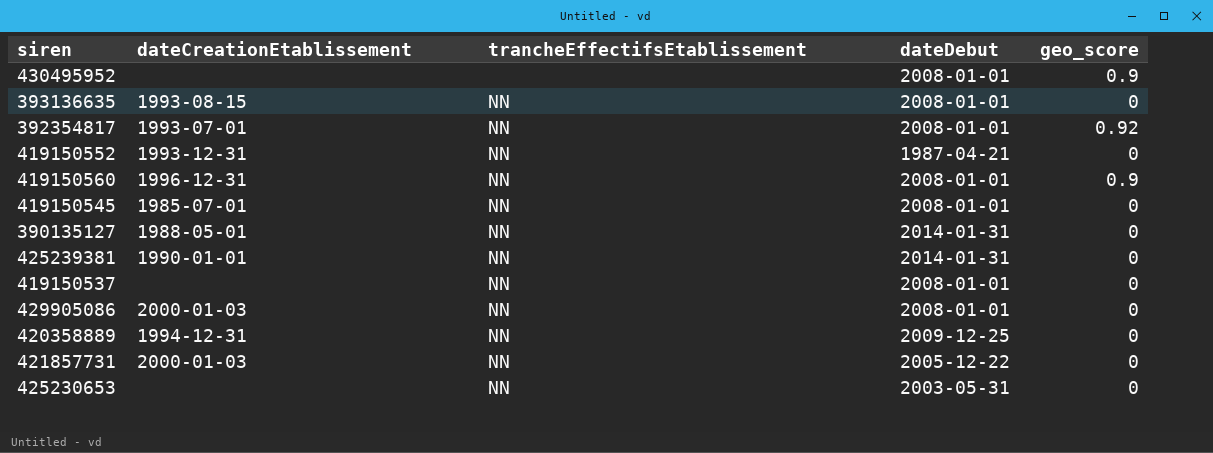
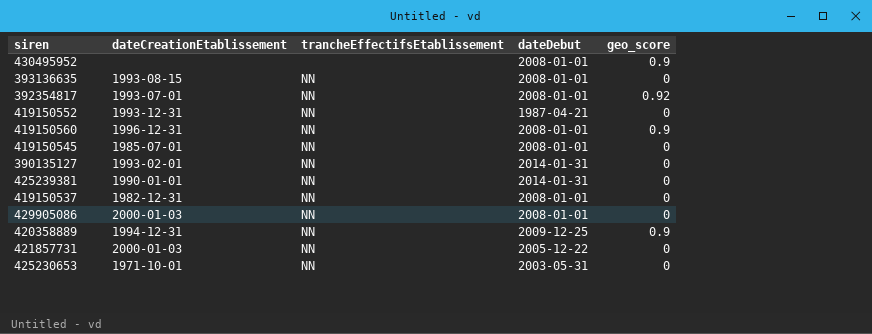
390135127 | dateCreationEtablissement: 1988-05-01 -> 1993-02-01
419150537 | dateCreationEtablissement: none -> 1982-12-31
420358889 | geo_score: 0 -> 0.9
425230653 | dateCreationEtablissement: none -> 1971-10-01

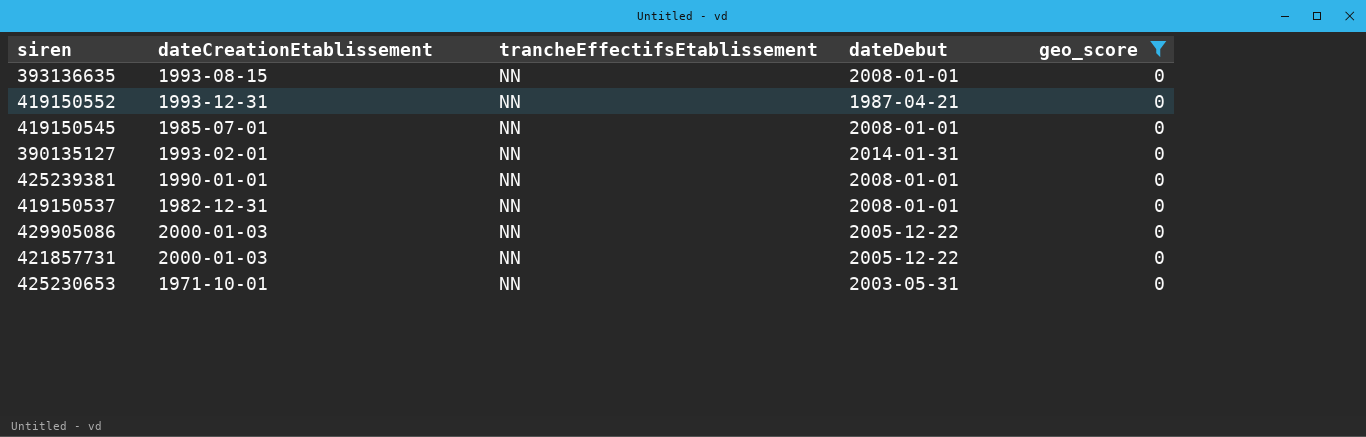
filter: none -> geo_score = 0
425239381 | dateDebut: 2014-01-31 -> 2008-01-01
429905086 | dateDebut: 2008-01-01 -> 2005-12-22

